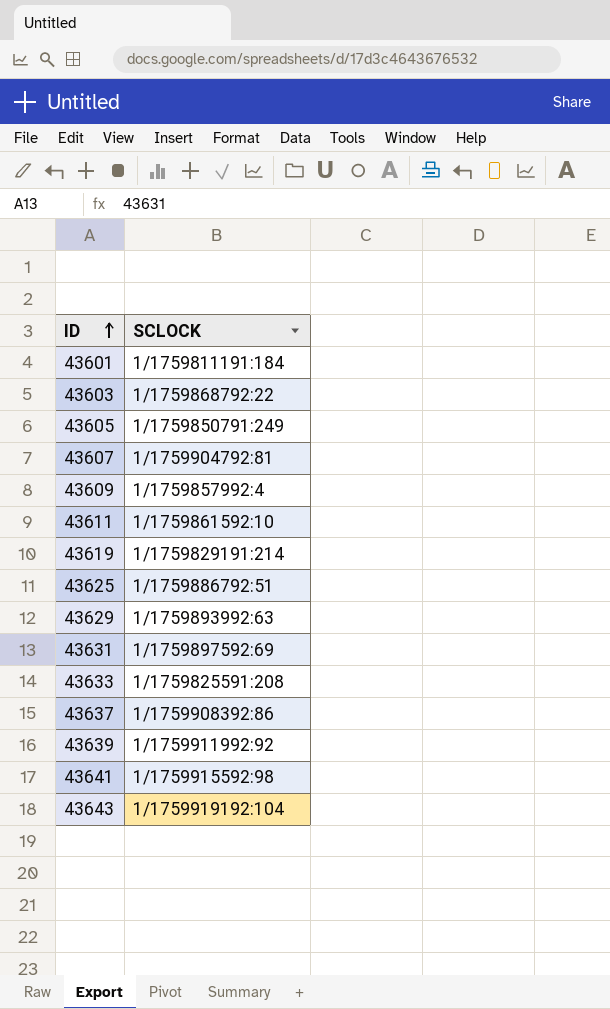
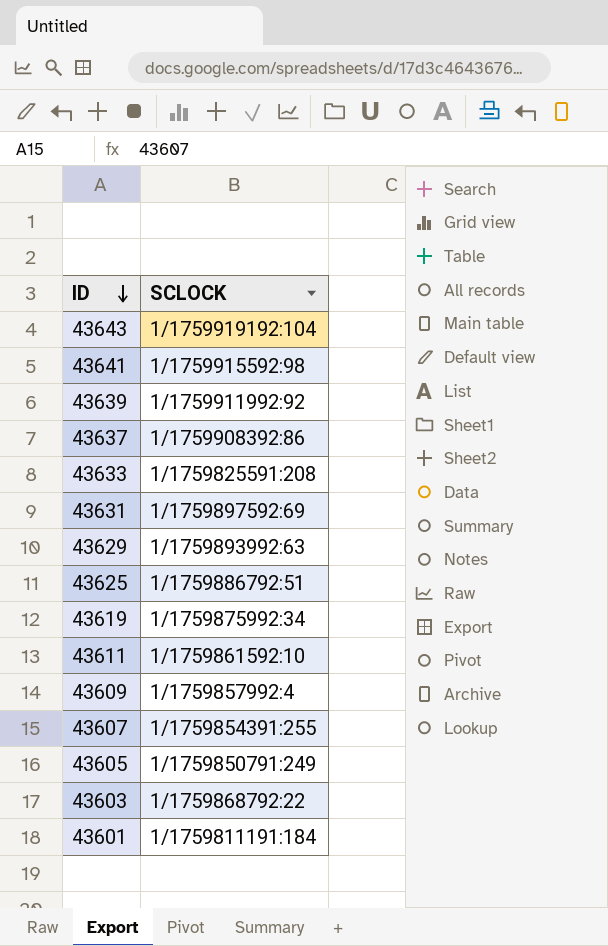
row order: ID ascending -> ID descending
43619 | SCLOCK: 1/1759829191:214 -> 1/1759875992:34
43607 | SCLOCK: 1/1759904792:81 -> 1/1759854391:255

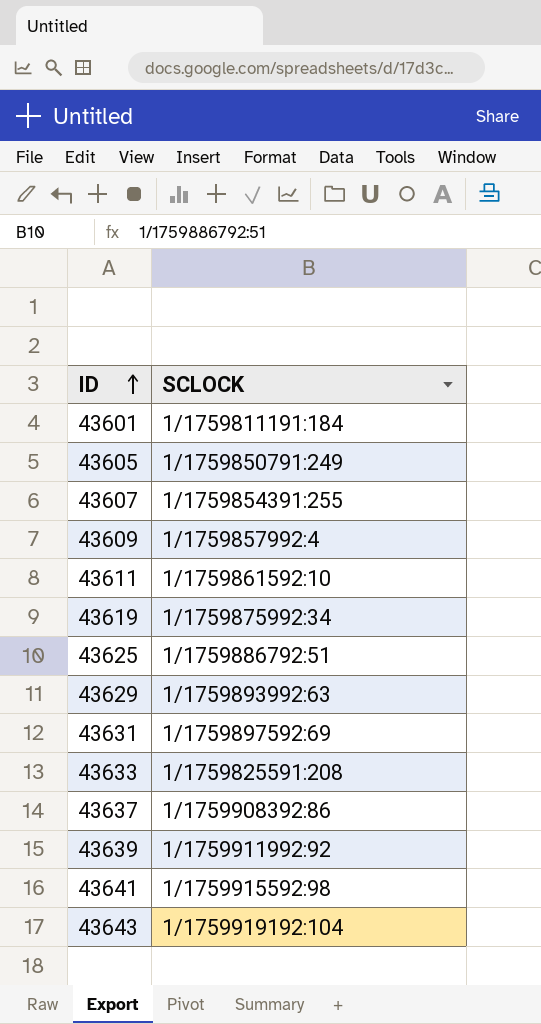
row order: ID descending -> ID ascending
row 43603: 1/1759868792:22 -> none

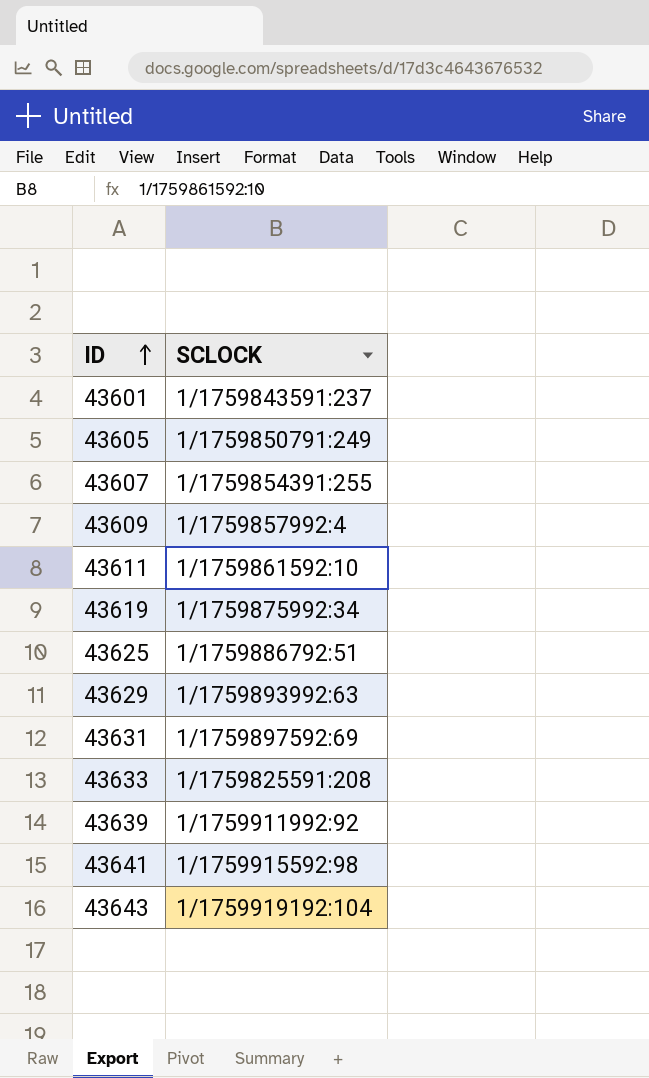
row 43637: 1/1759908392:86 -> none
43601 | SCLOCK: 1/1759811191:184 -> 1/1759843591:237

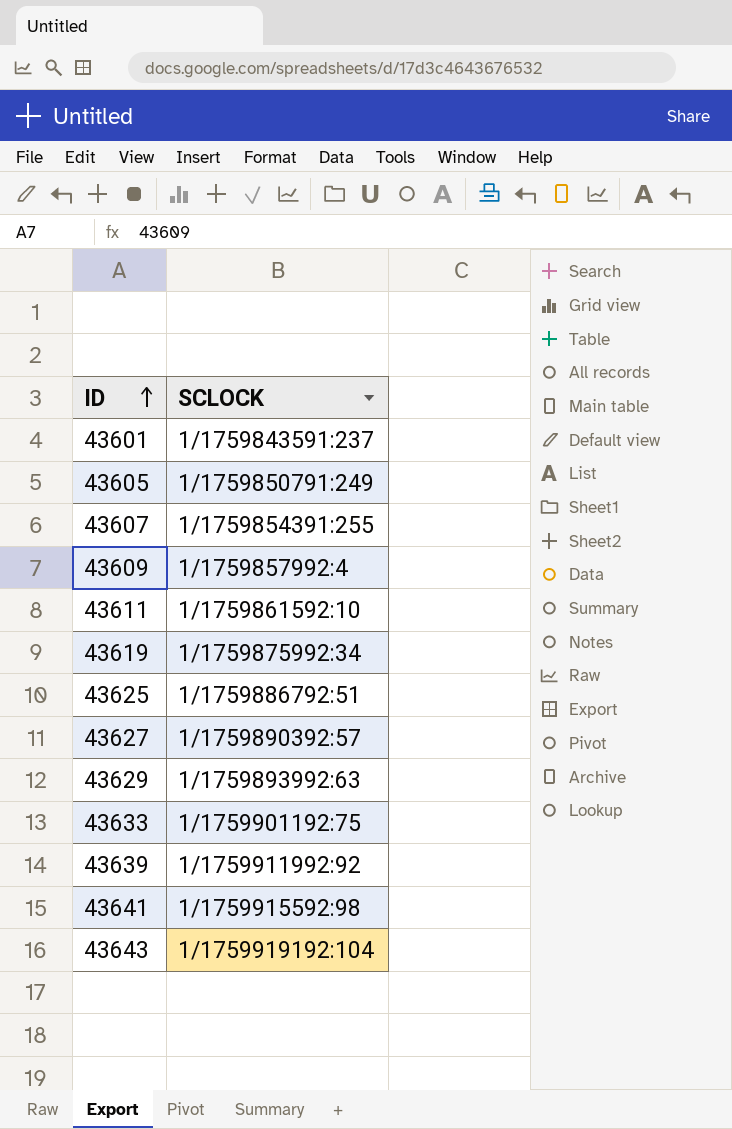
row 43631: 1/1759897592:69 -> none
row 43627: none -> 1/1759890392:57
43633 | SCLOCK: 1/1759825591:208 -> 1/1759901192:75

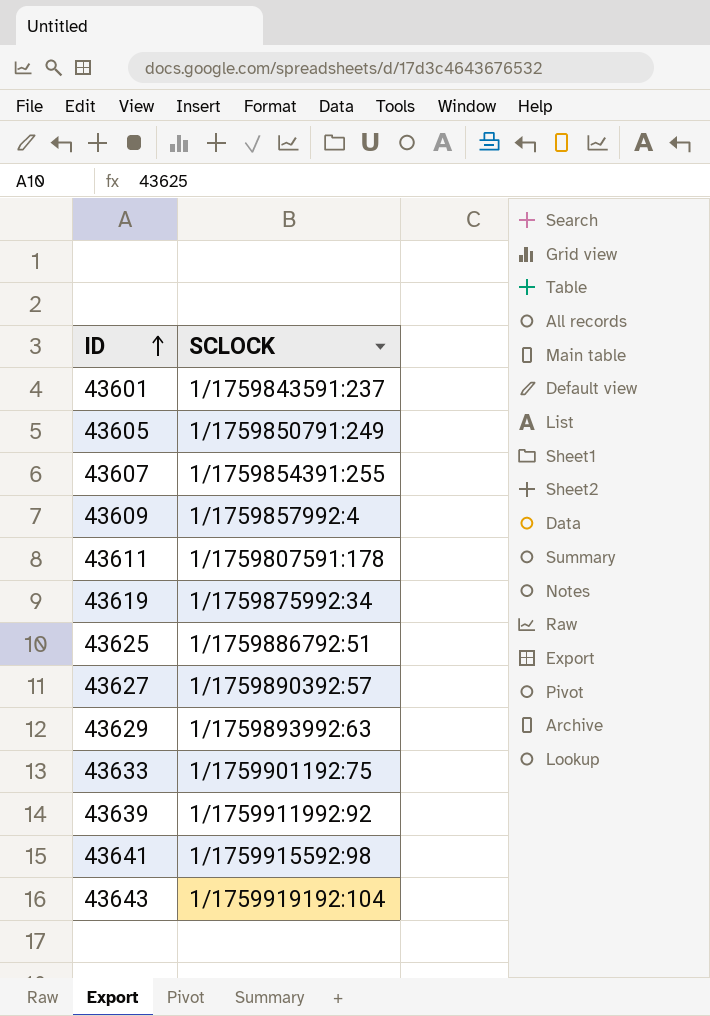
43611 | SCLOCK: 1/1759861592:10 -> 1/1759807591:178

